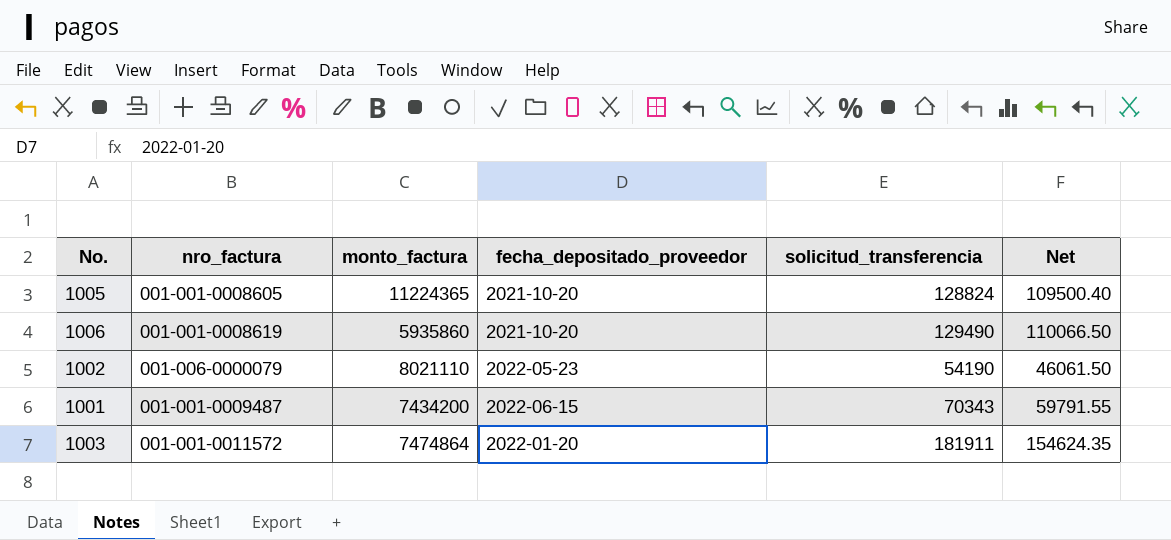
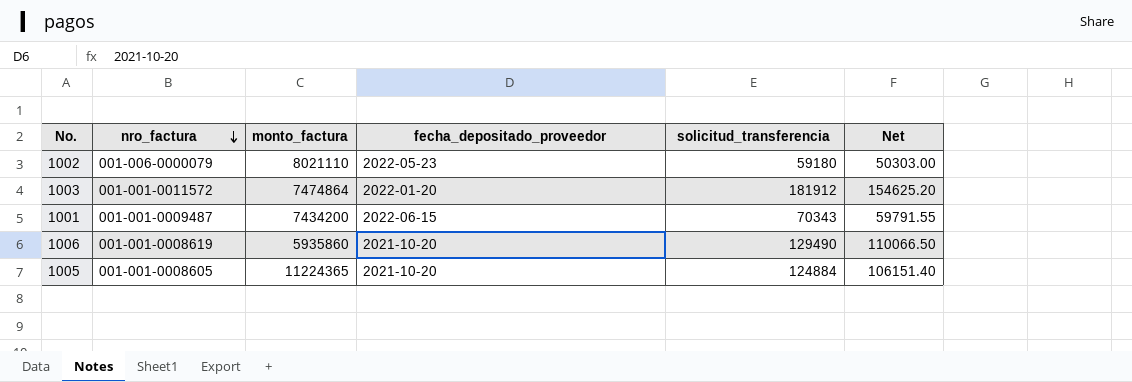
row order: none -> nro_factura descending
1002 | solicitud_transferencia: 54190 -> 59180
1002 | Net: 46061.50 -> 50303.00
1003 | solicitud_transferencia: 181911 -> 181912
1003 | Net: 154624.35 -> 154625.20
1005 | solicitud_transferencia: 128824 -> 124884
1005 | Net: 109500.40 -> 106151.40

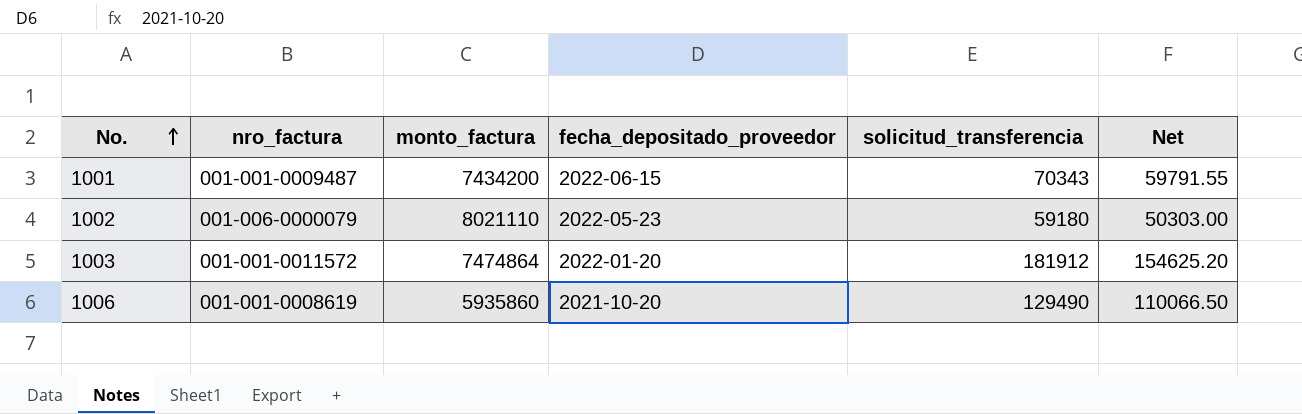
row order: nro_factura descending -> No. ascending
row 1005: 001-001-0008605 | 11224365 | 2021-10-20 | 124884 | 106151.40 -> none

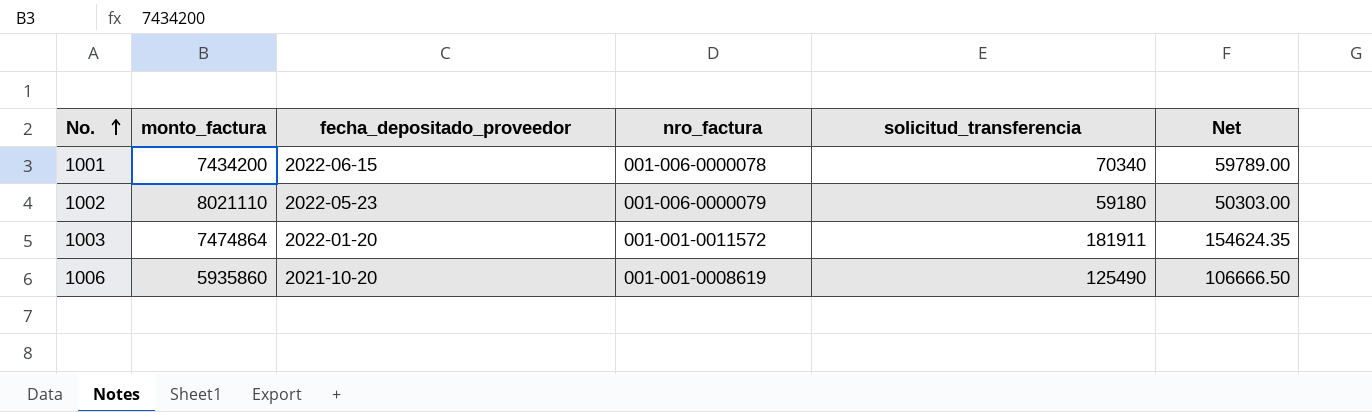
column nro_factura | position: 2 -> 4
1001 | nro_factura: 001-001-0009487 -> 001-006-0000078
1001 | solicitud_transferencia: 70343 -> 70340
1001 | Net: 59791.55 -> 59789.00
1003 | solicitud_transferencia: 181912 -> 181911
1003 | Net: 154625.20 -> 154624.35
1006 | solicitud_transferencia: 129490 -> 125490
1006 | Net: 110066.50 -> 106666.50

